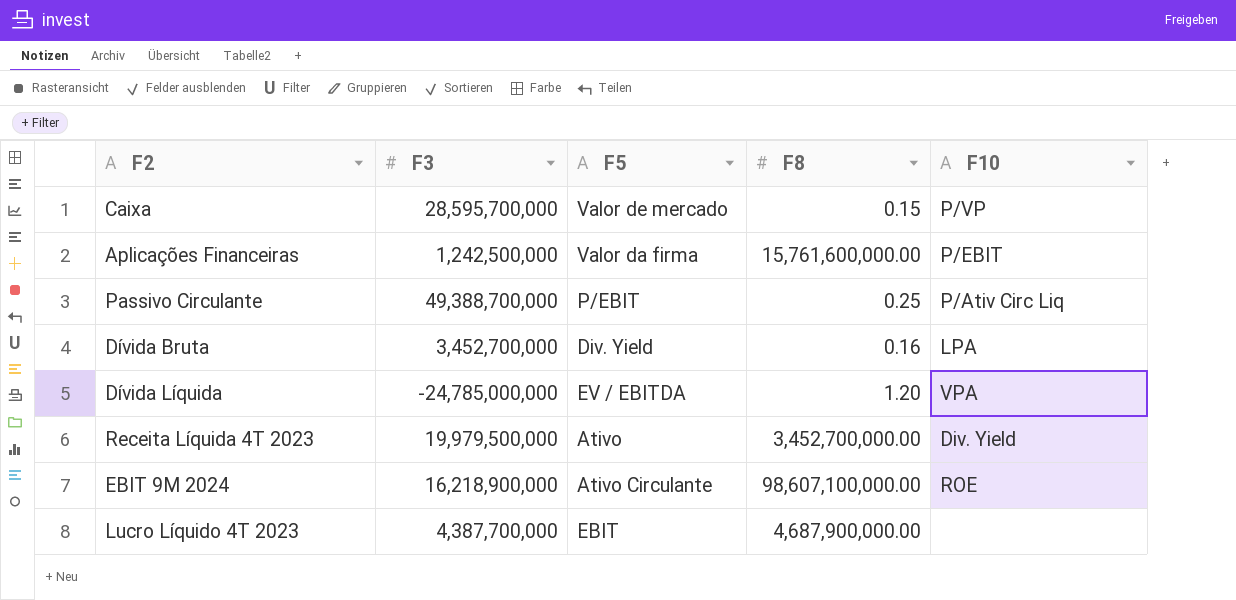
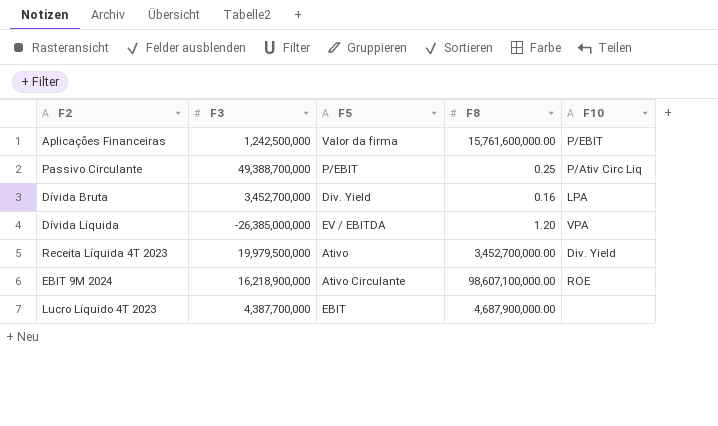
row Caixa: 28,595,700,000 | Valor de mercado | 0.15 | P/VP -> none
Dívida Líquida | F3: -24,785,000,000 -> -26,385,000,000

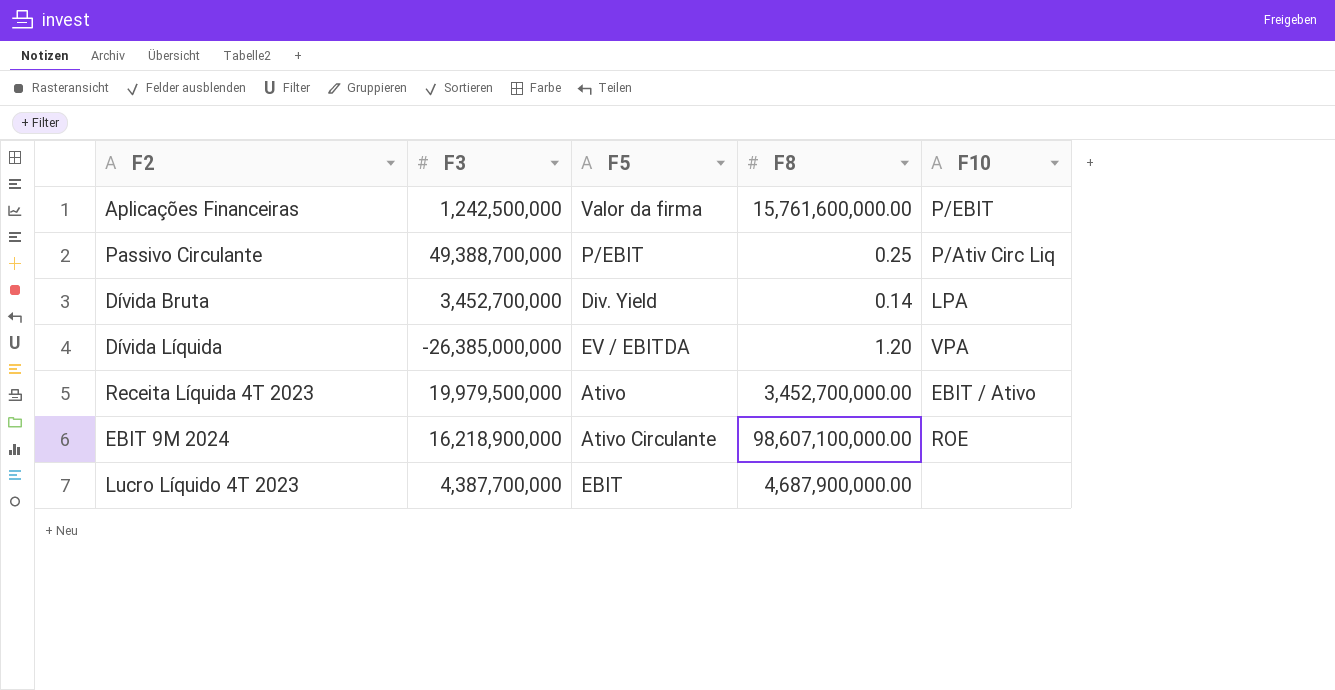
Dívida Bruta | F8: 0.16 -> 0.14
Receita Líquida 4T 2023 | F10: Div. Yield -> EBIT / Ativo

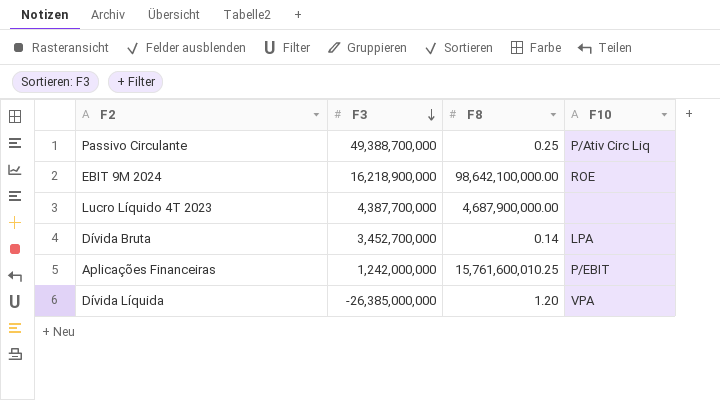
row order: none -> F3 descending
column F5 | position: 3 -> none
row Receita Líquida 4T 2023: 19,979,500,000 | Ativo | 3,452,700,000.00 | EBIT / Ativo -> none
EBIT 9M 2024 | F8: 98,607,100,000.00 -> 98,642,100,000.00
Aplicações Financeiras | F3: 1,242,500,000 -> 1,242,000,000
Aplicações Financeiras | F8: 15,761,600,000.00 -> 15,761,600,010.25

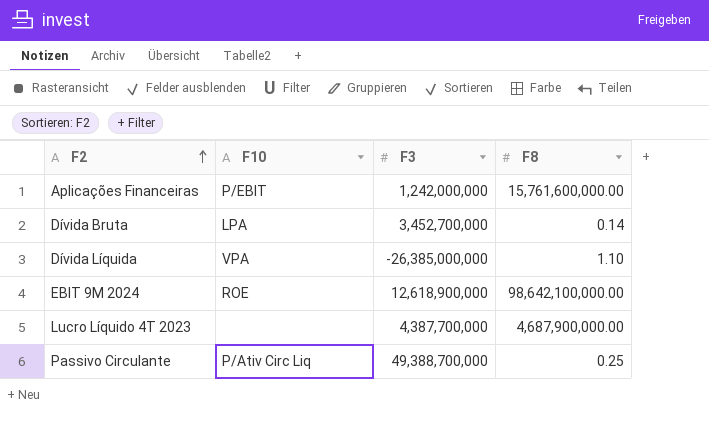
row order: F3 descending -> F2 ascending
column F10 | position: 4 -> 2
Aplicações Financeiras | F8: 15,761,600,010.25 -> 15,761,600,000.00
Dívida Líquida | F8: 1.20 -> 1.10
EBIT 9M 2024 | F3: 16,218,900,000 -> 12,618,900,000

